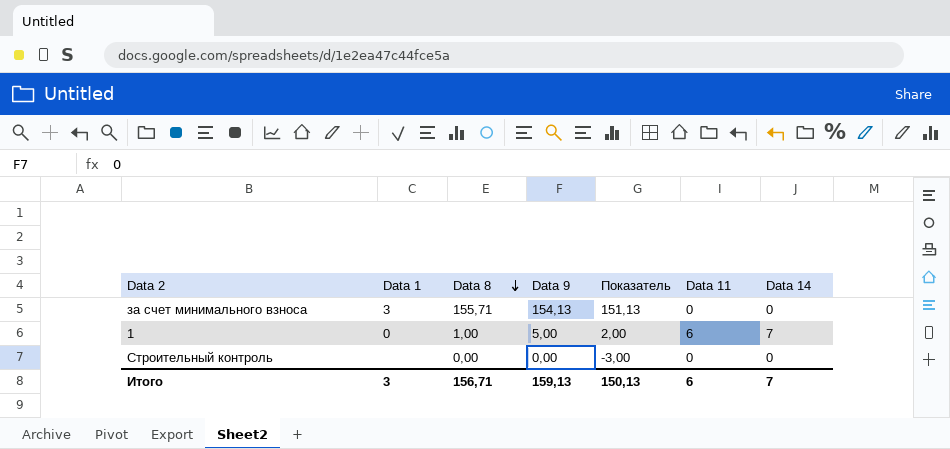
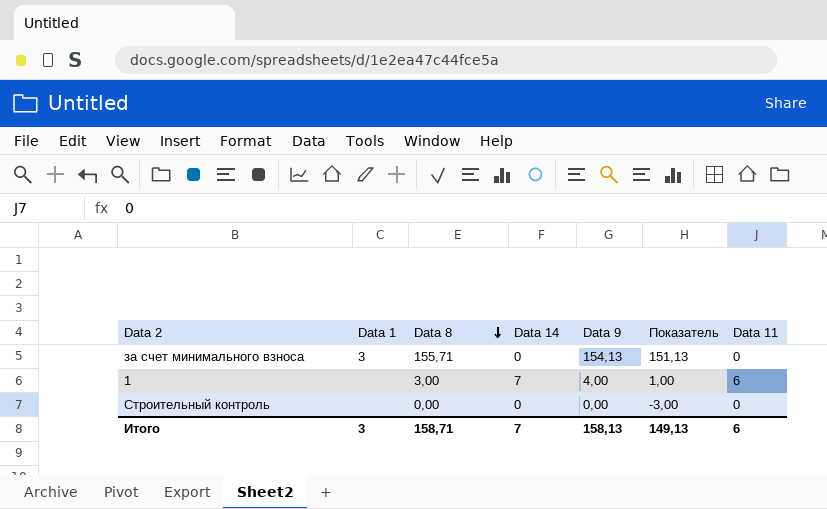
column Data 14 | position: 7 -> 4
1 | Data 1: 0 -> none
1 | Data 8: 1,00 -> 3,00
1 | Data 9: 5,00 -> 4,00
1 | Показатель: 2,00 -> 1,00
Итого | Data 8: 156,71 -> 158,71
Итого | Data 9: 159,13 -> 158,13
Итого | Показатель: 150,13 -> 149,13

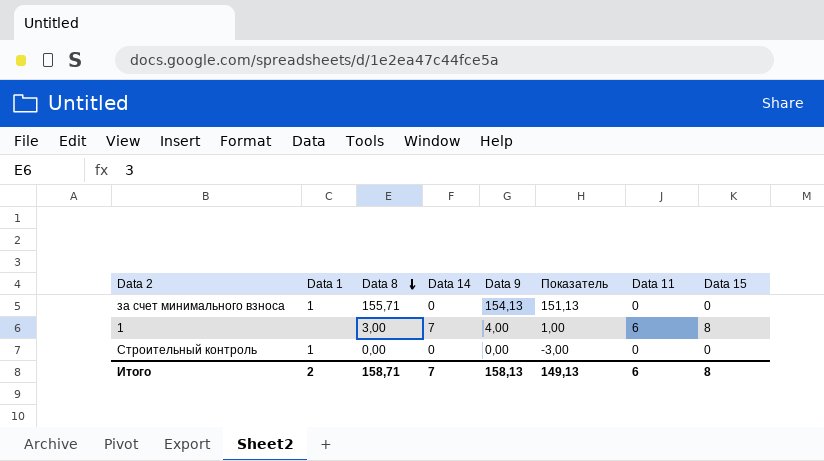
column Data 15 | position: none -> 8
за счет минимального взноса | Data 1: 3 -> 1
Строительный контроль | Data 1: none -> 1
Итого | Data 1: 3 -> 2

